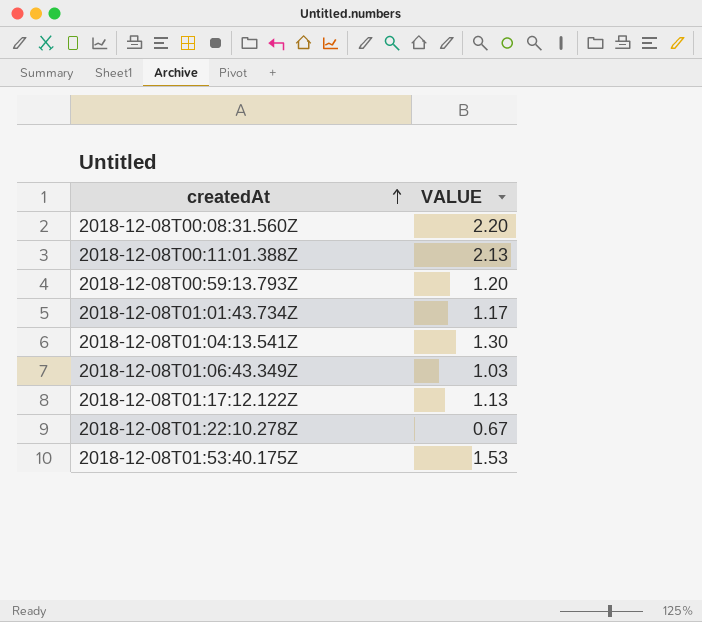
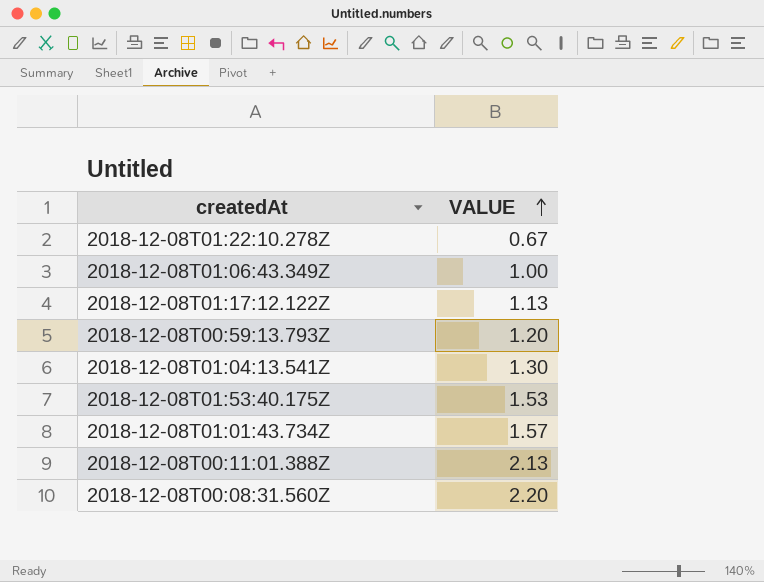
row order: createdAt ascending -> VALUE ascending
2018-12-08T01:06:43.349Z | VALUE: 1.03 -> 1.00
2018-12-08T01:01:43.734Z | VALUE: 1.17 -> 1.57

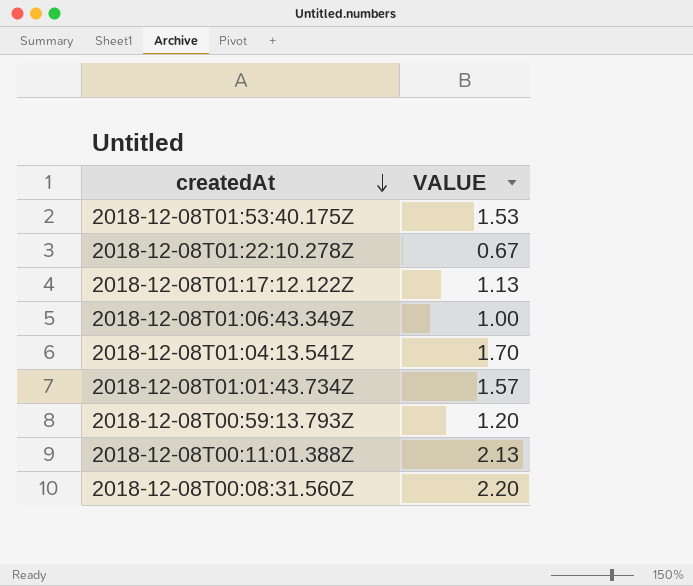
row order: VALUE ascending -> createdAt descending
2018-12-08T01:04:13.541Z | VALUE: 1.30 -> 1.70

